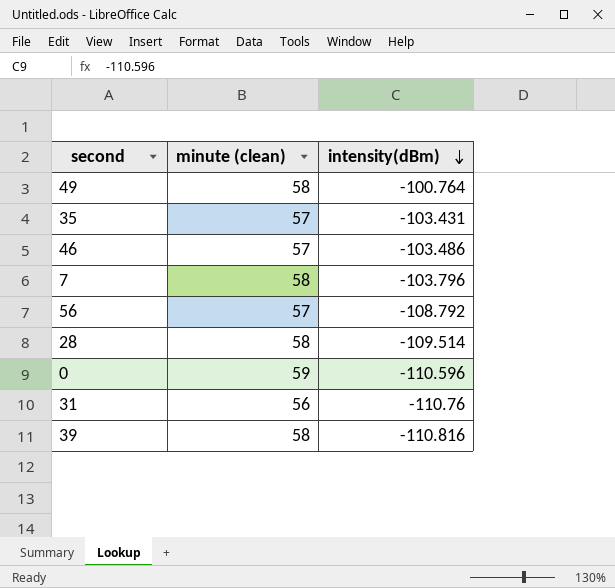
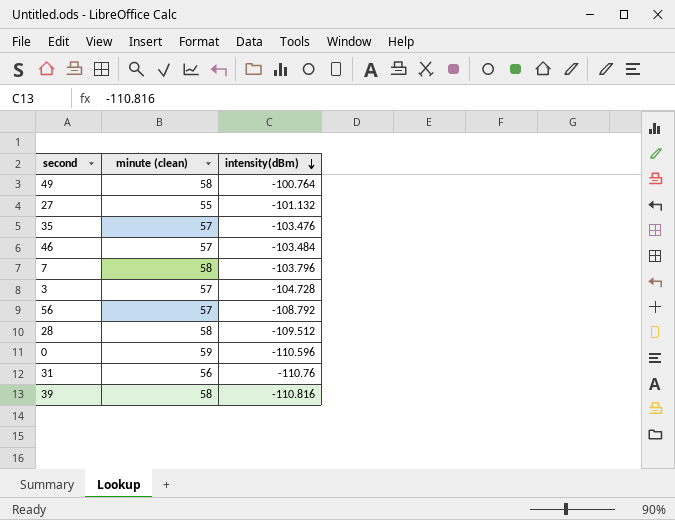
row 27: none -> 55 | -101.132
35 | intensity(dBm): -103.431 -> -103.476
46 | intensity(dBm): -103.486 -> -103.484
row 3: none -> 57 | -104.728
28 | intensity(dBm): -109.514 -> -109.512

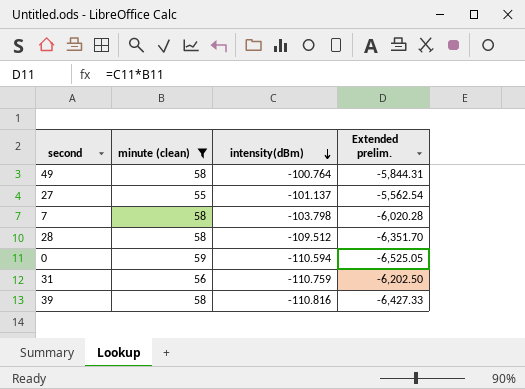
filter: none -> minute (clean) != 57
column Extended prelim. | formula: none -> [minute (clean)] * [intensity(dBm)]
27 | intensity(dBm): -101.132 -> -101.137
7 | intensity(dBm): -103.796 -> -103.798
0 | intensity(dBm): -110.596 -> -110.594
31 | intensity(dBm): -110.76 -> -110.759

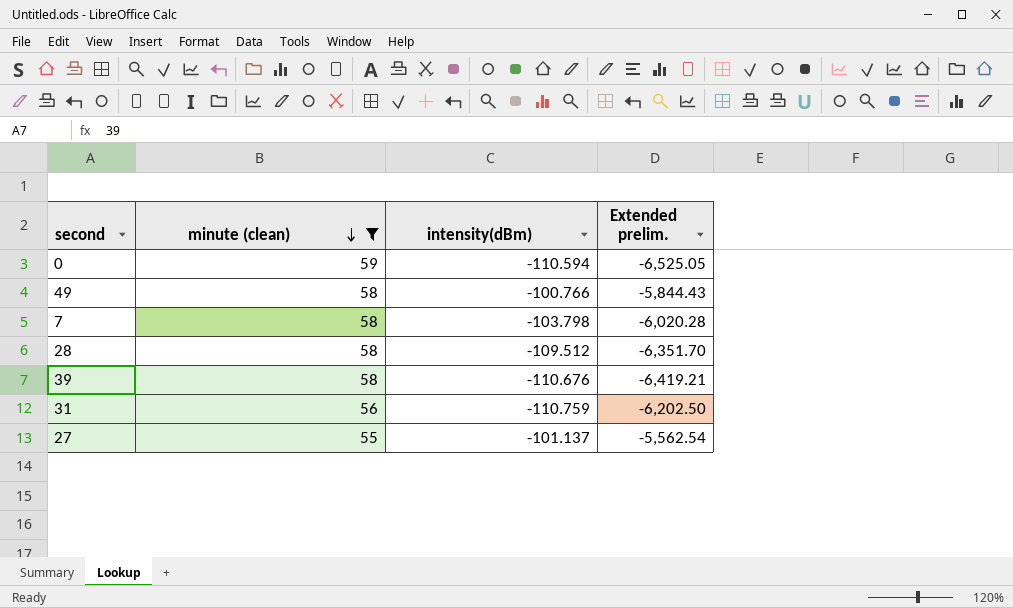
row order: intensity(dBm) descending -> minute (clean) descending
49 | intensity(dBm): -100.764 -> -100.766
49 | Extended prelim.: -5,844.31 -> -5,844.43
39 | intensity(dBm): -110.816 -> -110.676
39 | Extended prelim.: -6,427.33 -> -6,419.21

